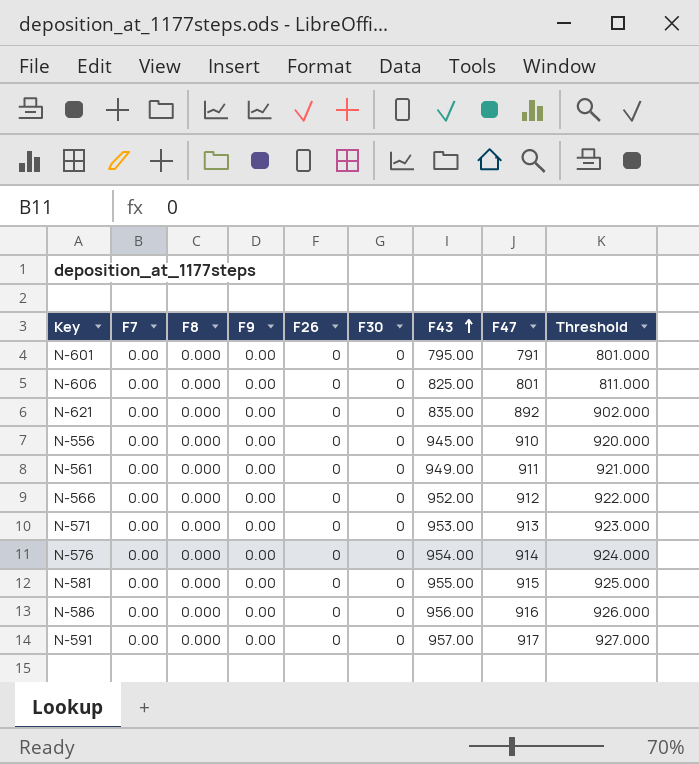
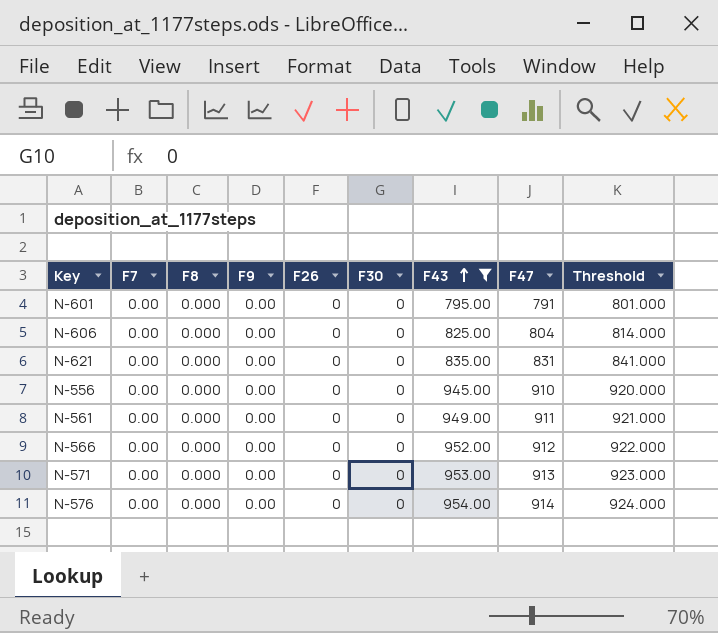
filter: none -> F43 <= 954.00
N-606 | F47: 801 -> 804
N-606 | Threshold: 811.000 -> 814.000
N-621 | F47: 892 -> 831
N-621 | Threshold: 902.000 -> 841.000

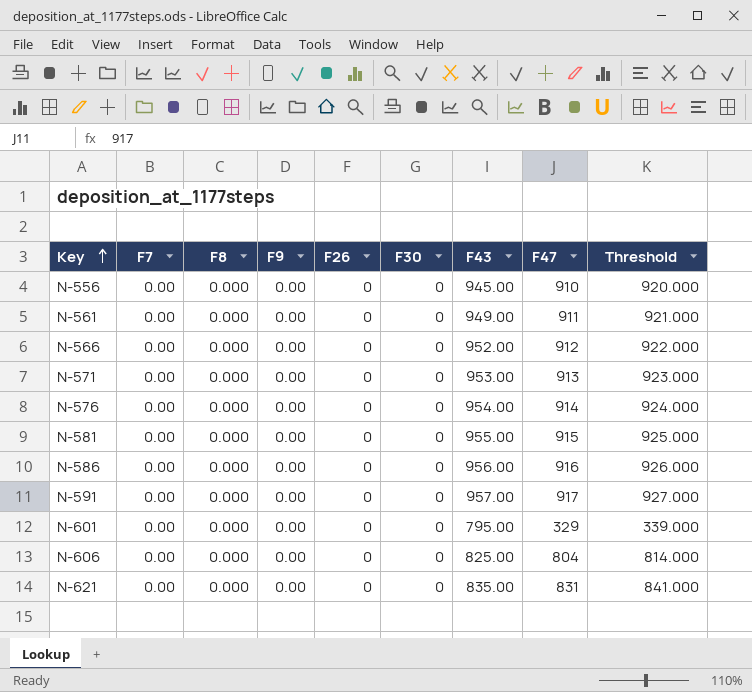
filter: F43 <= 954.00 -> none
row order: F43 ascending -> Key ascending
N-601 | F47: 791 -> 329
N-601 | Threshold: 801.000 -> 339.000

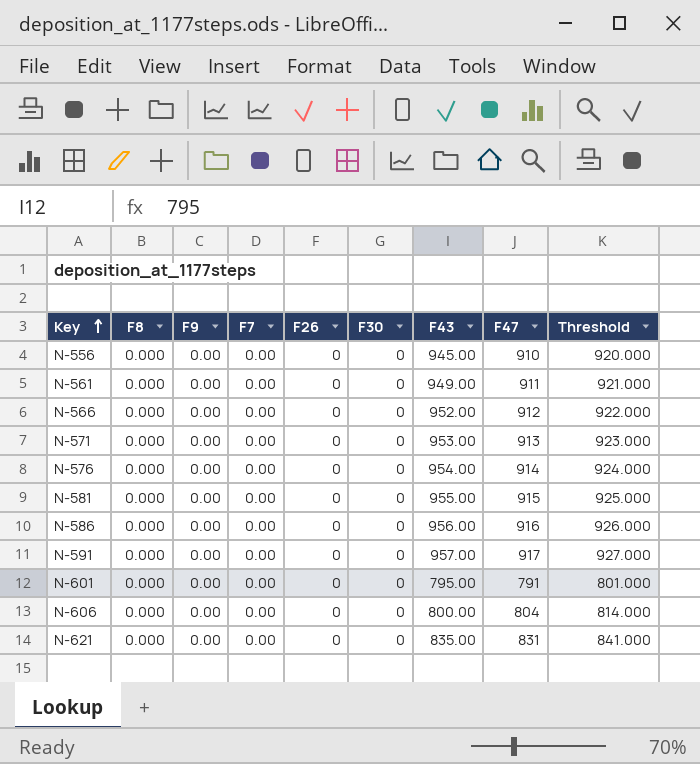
column F7 | position: 2 -> 4
N-601 | F47: 329 -> 791
N-601 | Threshold: 339.000 -> 801.000
N-606 | F43: 825.00 -> 800.00

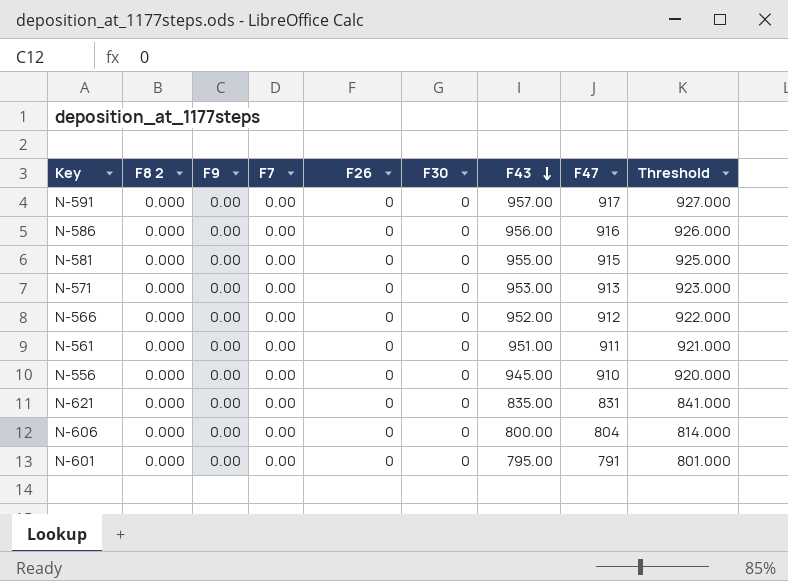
row order: Key ascending -> F43 descending
column name: F8 -> F8 2
row N-576: 0.000 | 0.00 | 0.00 | 0 | 0 | 954.00 | 914 | 924.000 -> none
N-561 | F43: 949.00 -> 951.00

